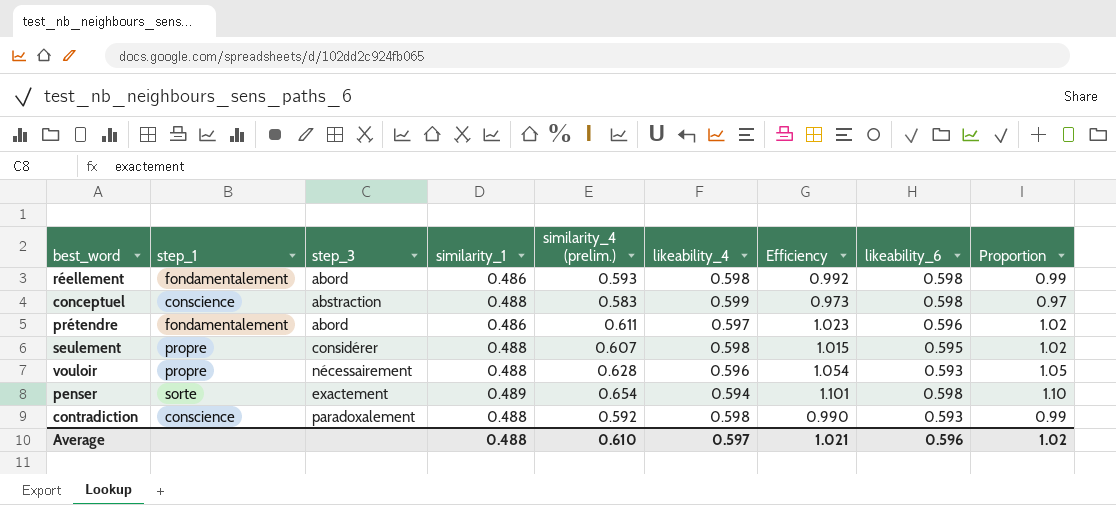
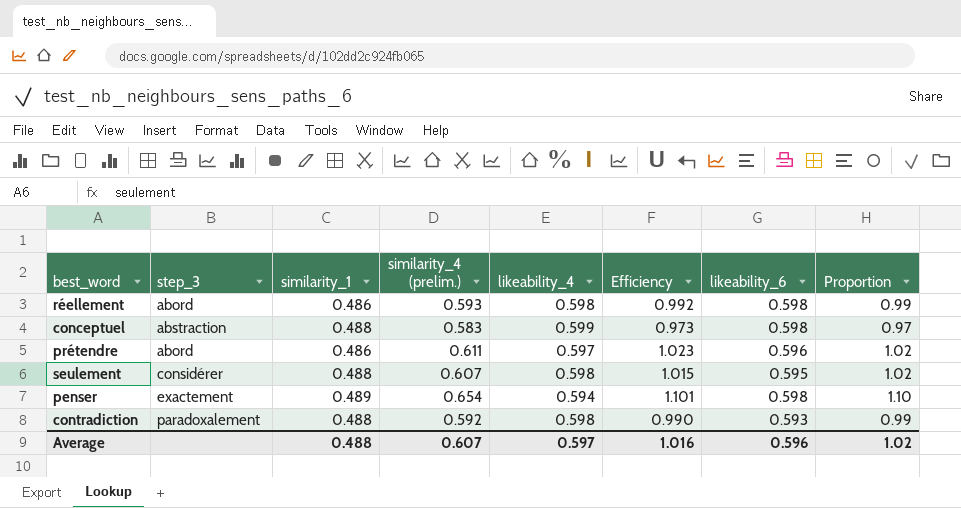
column step_1 | position: 2 -> none
row vouloir: propre | nécessairement | 0.488 | 0.628 | 0.596 | 1.054 | 0.593 | 1.05 -> none
Average | similarity_4 (prelim.): 0.610 -> 0.607
Average | Efficiency: 1.021 -> 1.016

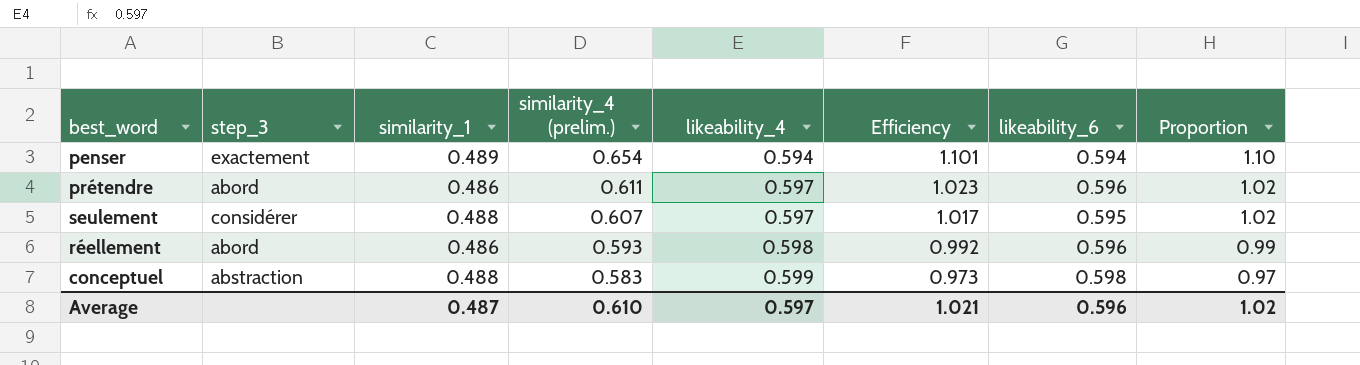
row order: none -> similarity_4 (prelim.) descending
row contradiction: paradoxalement | 0.488 | 0.592 | 0.598 | 0.990 | 0.593 | 0.99 -> none
penser | likeability_6: 0.598 -> 0.594
seulement | likeability_4: 0.598 -> 0.597
seulement | Efficiency: 1.015 -> 1.017
réellement | likeability_6: 0.598 -> 0.596
Average | similarity_1: 0.488 -> 0.487
Average | similarity_4 (prelim.): 0.607 -> 0.610
Average | Efficiency: 1.016 -> 1.021

